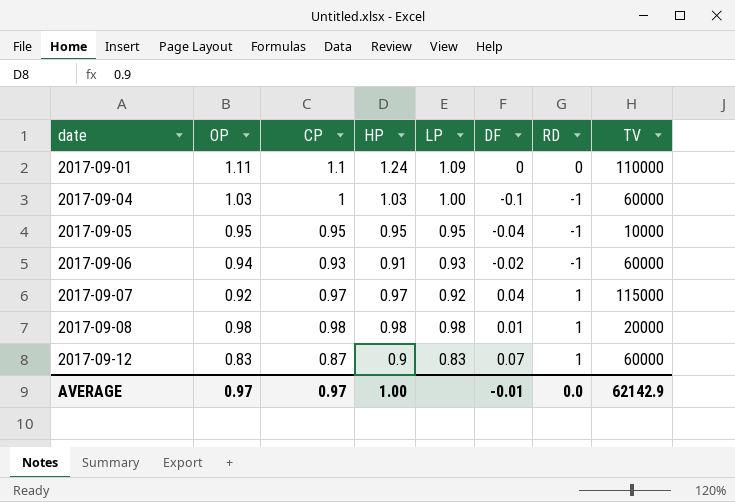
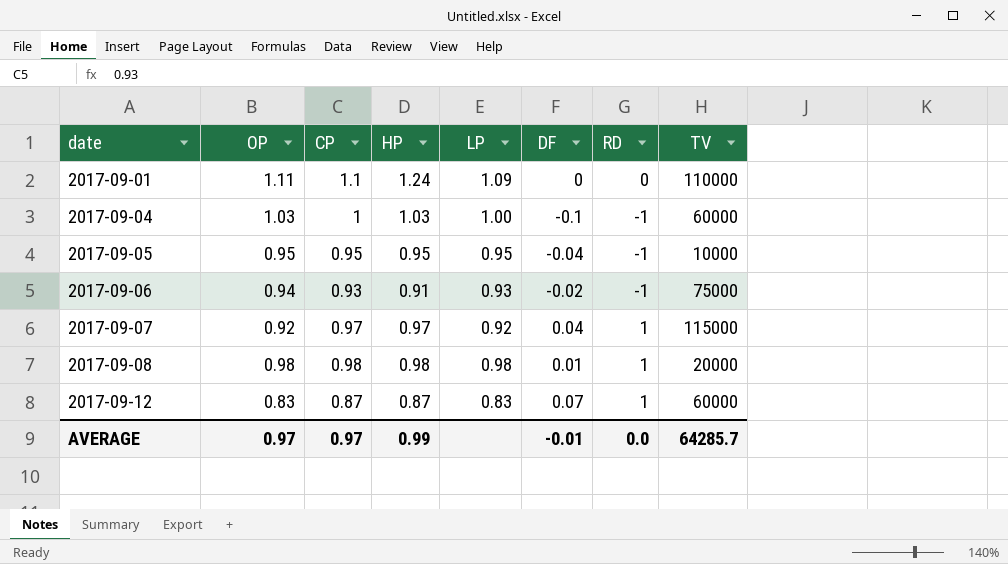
2017-09-06 | TV: 60000 -> 75000
2017-09-12 | HP: 0.9 -> 0.87
AVERAGE | HP: 1.00 -> 0.99
AVERAGE | TV: 62142.9 -> 64285.7

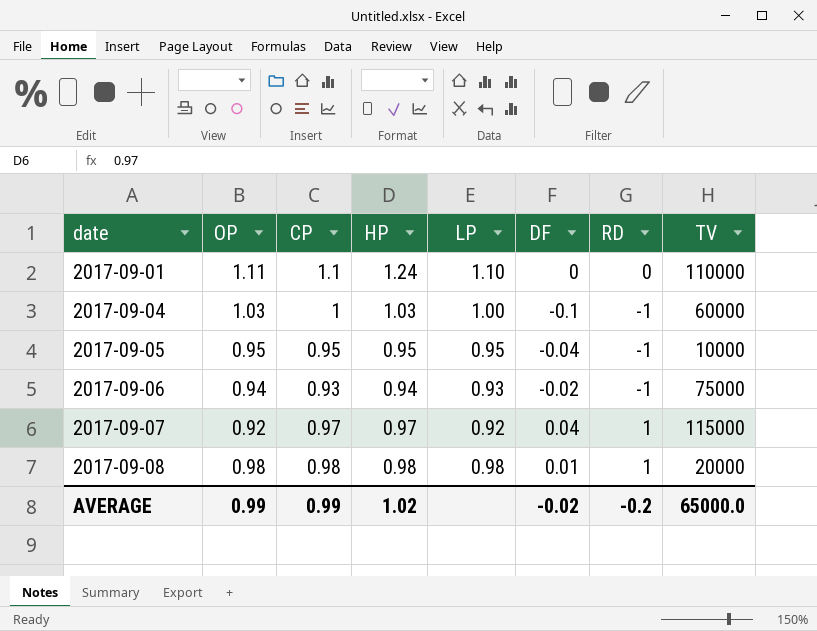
row 2017-09-12: 0.83 | 0.87 | 0.87 | 0.83 | 0.07 | 1 | 60000 -> none
2017-09-01 | LP: 1.09 -> 1.10
2017-09-06 | HP: 0.91 -> 0.94
AVERAGE | OP: 0.97 -> 0.99
AVERAGE | CP: 0.97 -> 0.99
AVERAGE | HP: 0.99 -> 1.02
AVERAGE | DF: -0.01 -> -0.02
AVERAGE | RD: 0.0 -> -0.2
AVERAGE | TV: 64285.7 -> 65000.0

